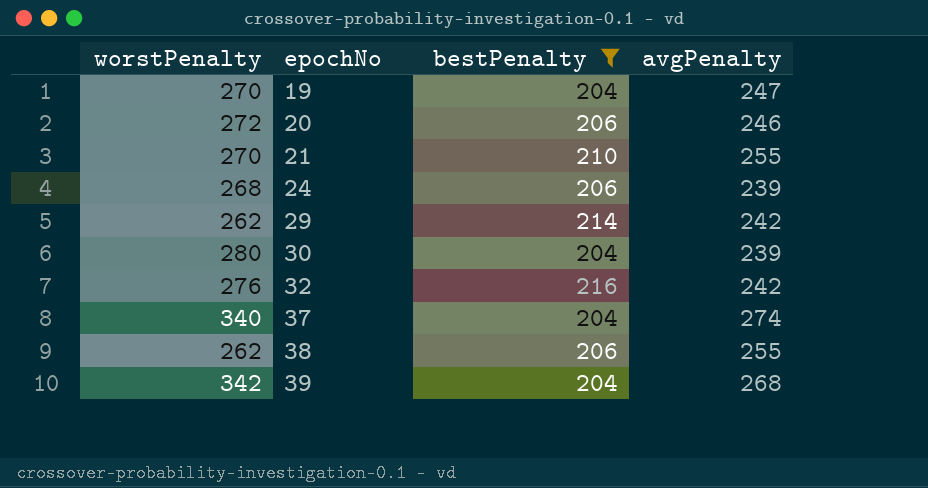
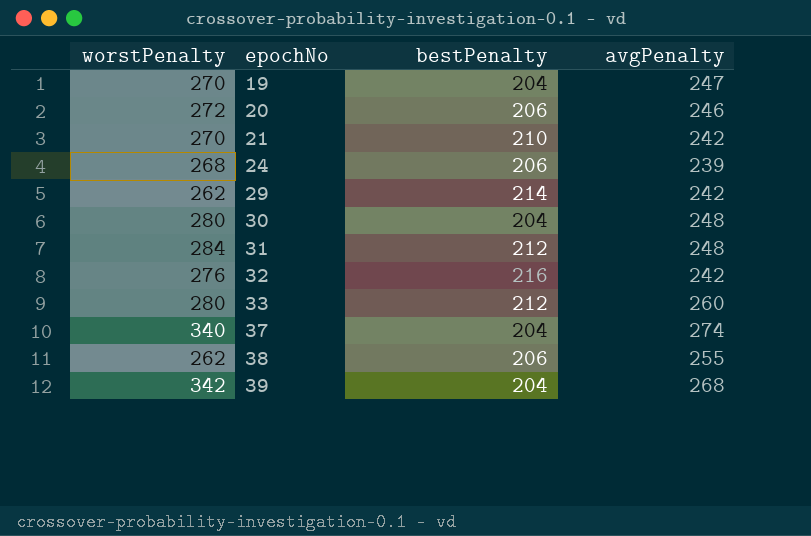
filter: bestPenalty != 212 -> none
21 | avgPenalty: 255 -> 242
30 | avgPenalty: 239 -> 248

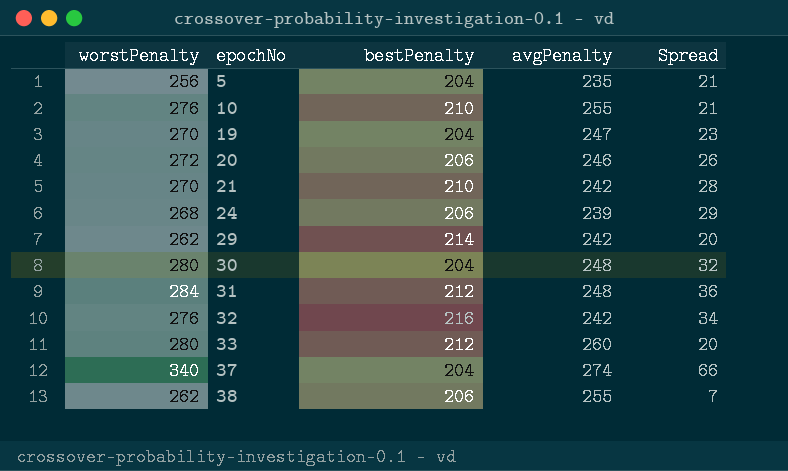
column Spread | formula: none -> [worstPenalty] - [avgPenalty]
row 39: 342 | 204 | 268 -> none
row 5: none -> 256 | 204 | 235 | 21
row 10: none -> 276 | 210 | 255 | 21

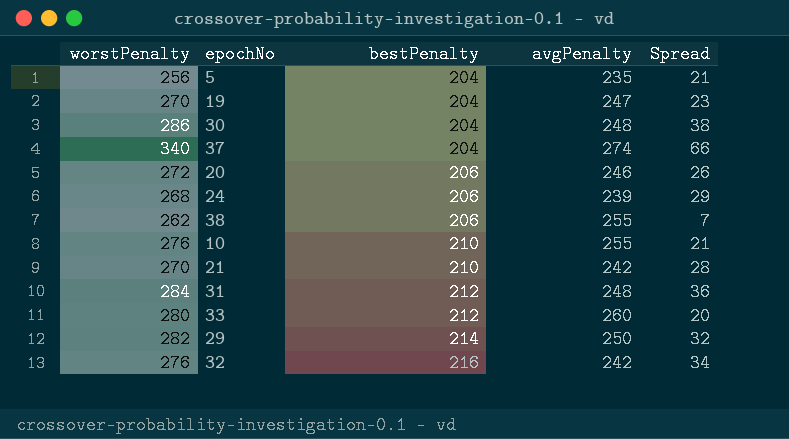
row order: epochNo ascending -> bestPenalty ascending
30 | worstPenalty: 280 -> 286
30 | Spread: 32 -> 38
29 | worstPenalty: 262 -> 282
29 | avgPenalty: 242 -> 250
29 | Spread: 20 -> 32

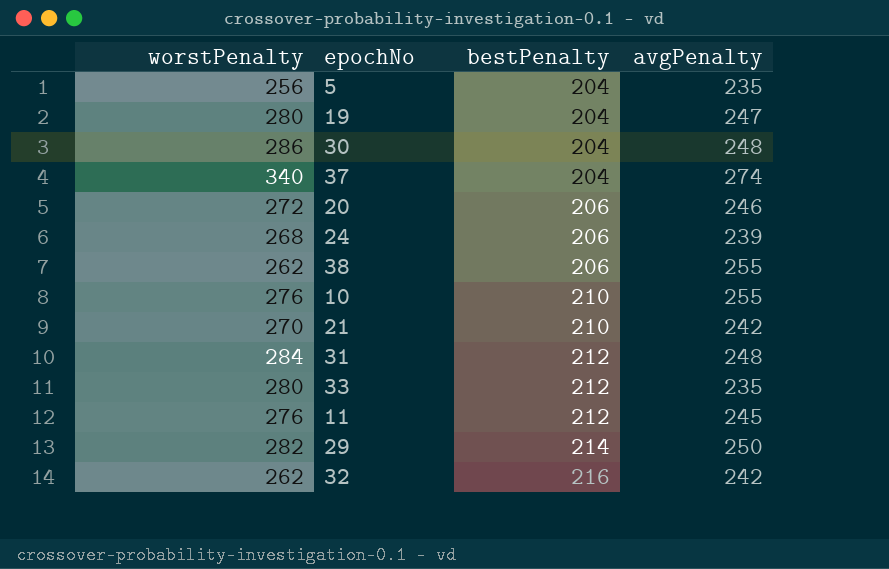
column Spread | formula: [worstPenalty] - [avgPenalty] -> none
19 | worstPenalty: 270 -> 280
33 | avgPenalty: 260 -> 235
row 11: none -> 276 | 212 | 245
32 | worstPenalty: 276 -> 262

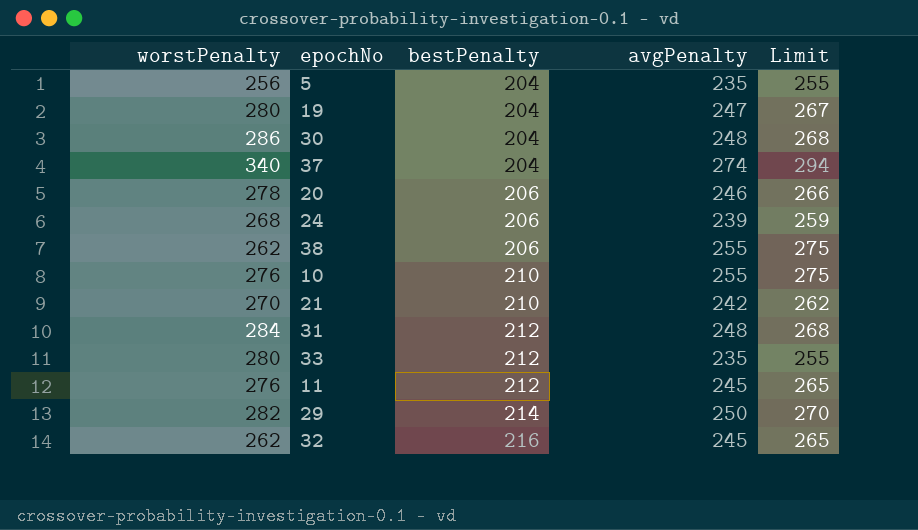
column Limit | formula: none -> [avgPenalty] + 20
20 | worstPenalty: 272 -> 278
32 | avgPenalty: 242 -> 245

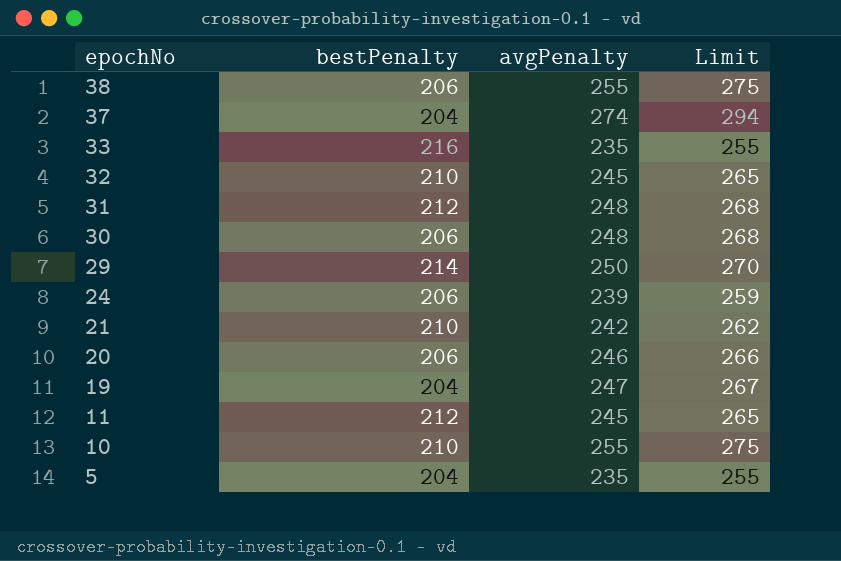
row order: bestPenalty ascending -> epochNo descending
column worstPenalty | position: 1 -> none
33 | bestPenalty: 212 -> 216
32 | bestPenalty: 216 -> 210
30 | bestPenalty: 204 -> 206

